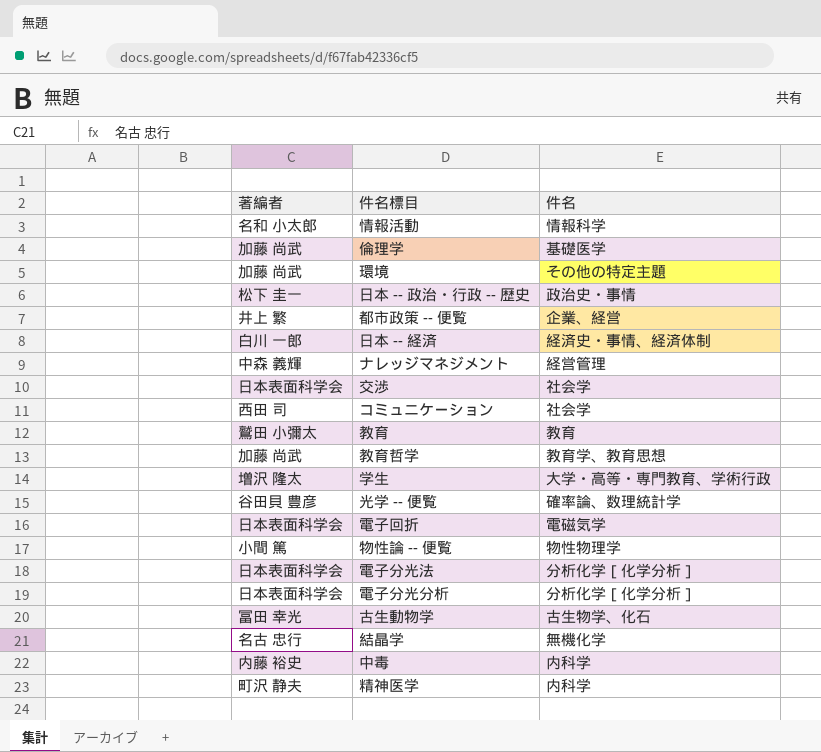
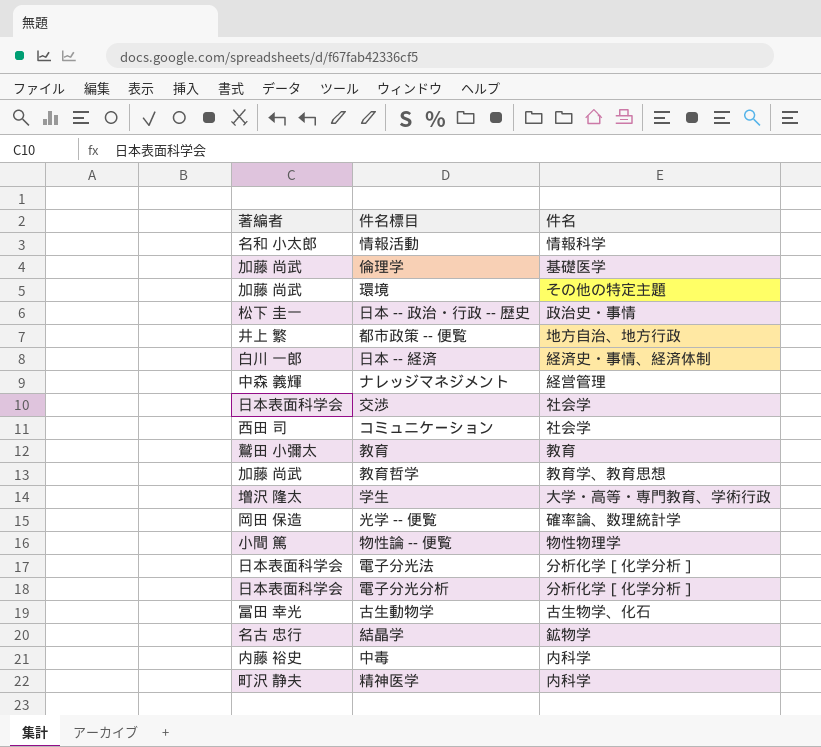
row 電子回折: 日本表面科学会 | 電磁気学 -> none
都市政策 -- 便覧 | 件名: 企業、経営 -> 地方自治、地方行政
光学 -- 便覧 | 著編者: 谷田貝 豊彦 -> 岡田 保造
結晶学 | 件名: 無機化学 -> 鉱物学

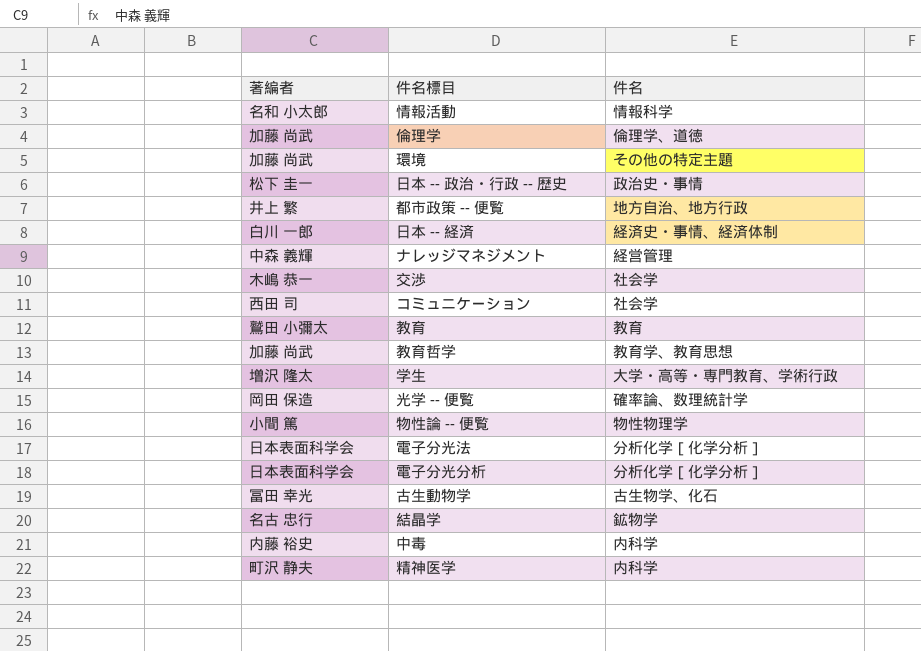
倫理学 | 件名: 基礎医学 -> 倫理学、道徳
交渉 | 著編者: 日本表面科学会 -> 木嶋 恭一

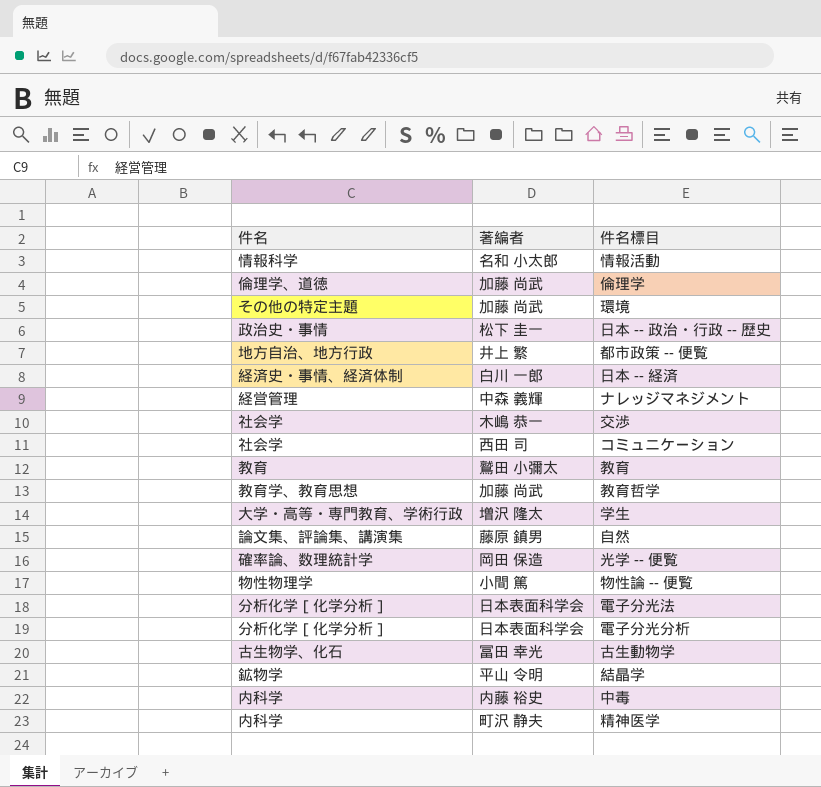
column 件名 | position: 3 -> 1
row 自然: none -> 論文集、評論集、講演集 | 藤原 鎮男
結晶学 | 著編者: 名古 忠行 -> 平山 令明

